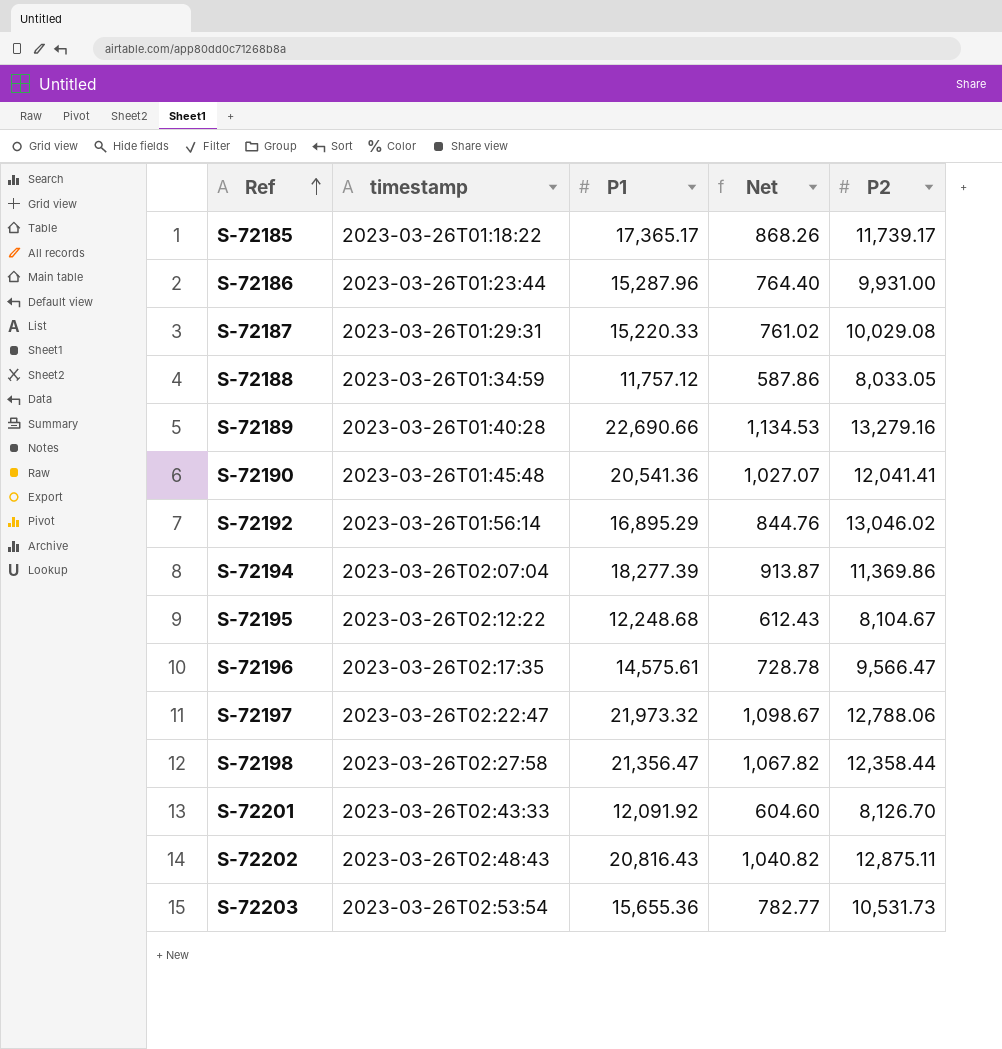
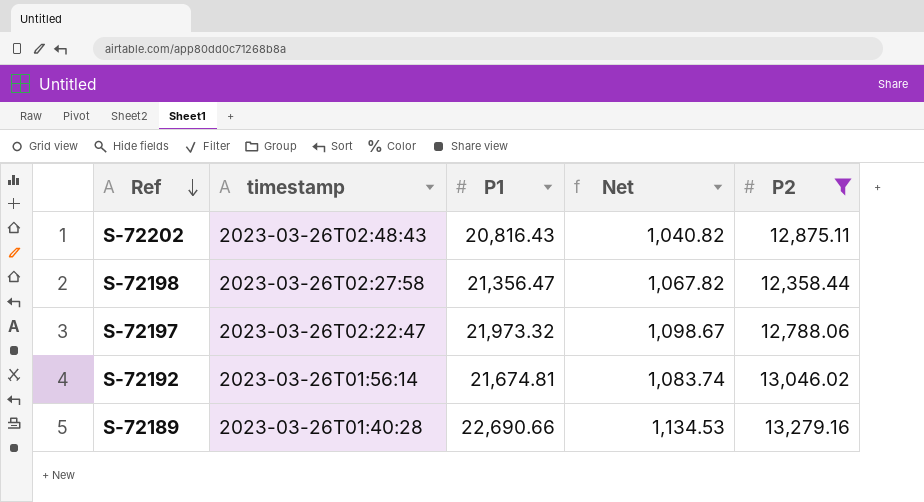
filter: none -> P2 >= 12,358.44
row order: Ref ascending -> Ref descending
S-72192 | P1: 16,895.29 -> 21,674.81
S-72192 | Net: 844.76 -> 1,083.74

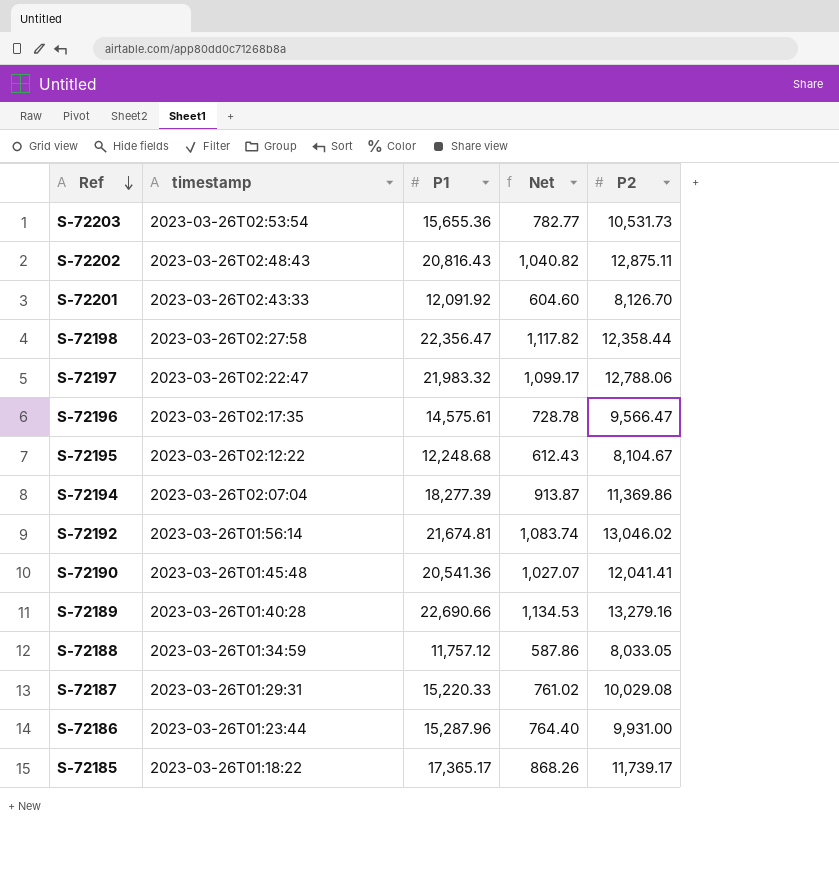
filter: P2 >= 12,358.44 -> none
S-72198 | P1: 21,356.47 -> 22,356.47
S-72198 | Net: 1,067.82 -> 1,117.82
S-72197 | P1: 21,973.32 -> 21,983.32
S-72197 | Net: 1,098.67 -> 1,099.17

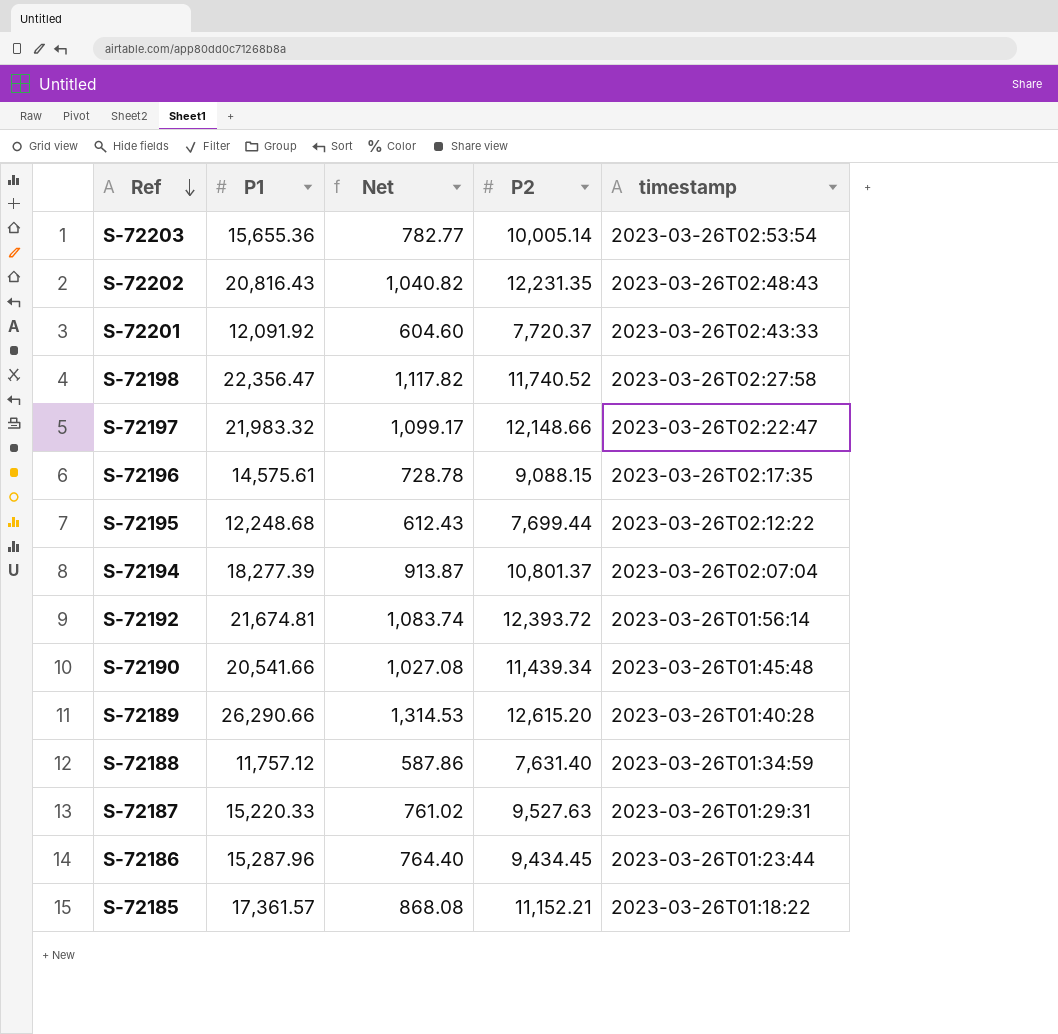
column timestamp | position: 2 -> 5
S-72203 | P2: 10,531.73 -> 10,005.14
S-72202 | P2: 12,875.11 -> 12,231.35
S-72201 | P2: 8,126.70 -> 7,720.37
S-72198 | P2: 12,358.44 -> 11,740.52
S-72197 | P2: 12,788.06 -> 12,148.66
S-72196 | P2: 9,566.47 -> 9,088.15
S-72195 | P2: 8,104.67 -> 7,699.44
S-72194 | P2: 11,369.86 -> 10,801.37
S-72192 | P2: 13,046.02 -> 12,393.72
S-72190 | P1: 20,541.36 -> 20,541.66
S-72190 | Net: 1,027.07 -> 1,027.08
S-72190 | P2: 12,041.41 -> 11,439.34
S-72189 | P1: 22,690.66 -> 26,290.66
S-72189 | Net: 1,134.53 -> 1,314.53
S-72189 | P2: 13,279.16 -> 12,615.20
S-72188 | P2: 8,033.05 -> 7,631.40
S-72187 | P2: 10,029.08 -> 9,527.63
S-72186 | P2: 9,931.00 -> 9,434.45
S-72185 | P1: 17,365.17 -> 17,361.57
S-72185 | Net: 868.26 -> 868.08
S-72185 | P2: 11,739.17 -> 11,152.21

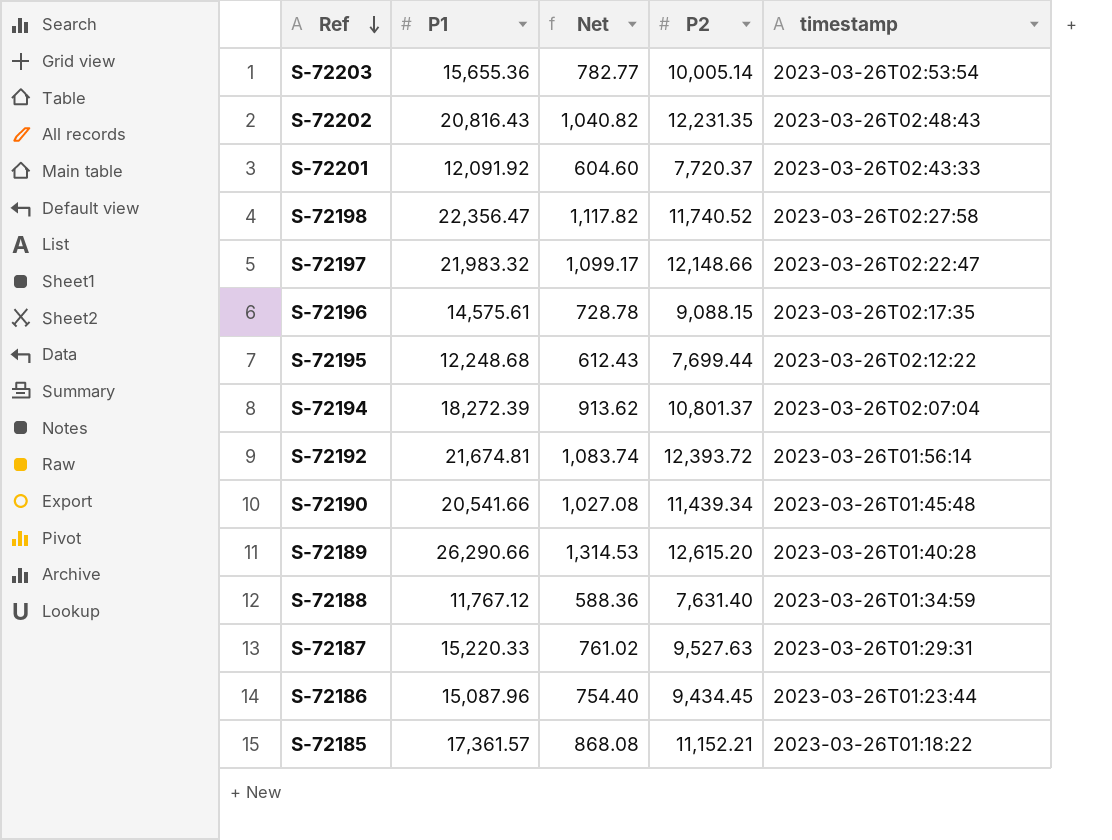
S-72194 | P1: 18,277.39 -> 18,272.39
S-72194 | Net: 913.87 -> 913.62
S-72188 | P1: 11,757.12 -> 11,767.12
S-72188 | Net: 587.86 -> 588.36
S-72186 | P1: 15,287.96 -> 15,087.96
S-72186 | Net: 764.40 -> 754.40

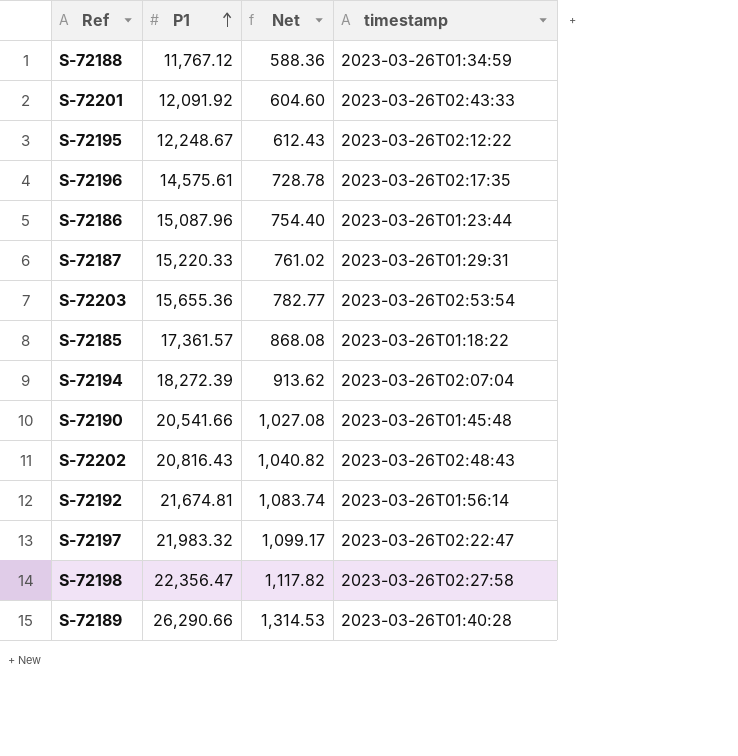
row order: Ref descending -> P1 ascending
column P2 | position: 4 -> none
S-72195 | P1: 12,248.68 -> 12,248.67

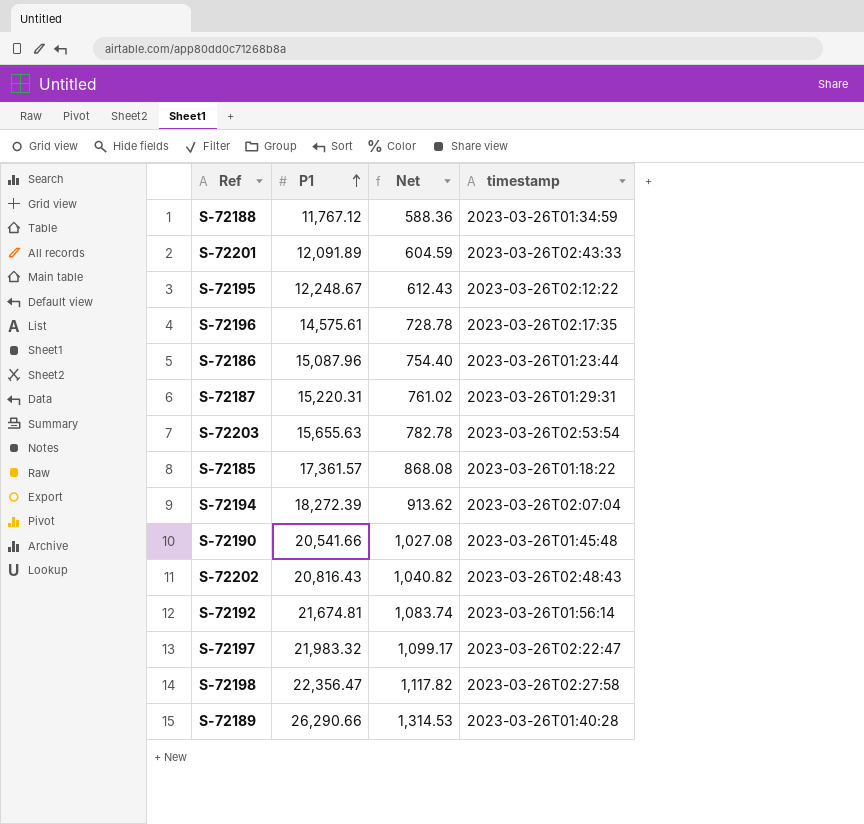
S-72201 | P1: 12,091.92 -> 12,091.89
S-72201 | Net: 604.60 -> 604.59
S-72187 | P1: 15,220.33 -> 15,220.31
S-72203 | P1: 15,655.36 -> 15,655.63
S-72203 | Net: 782.77 -> 782.78

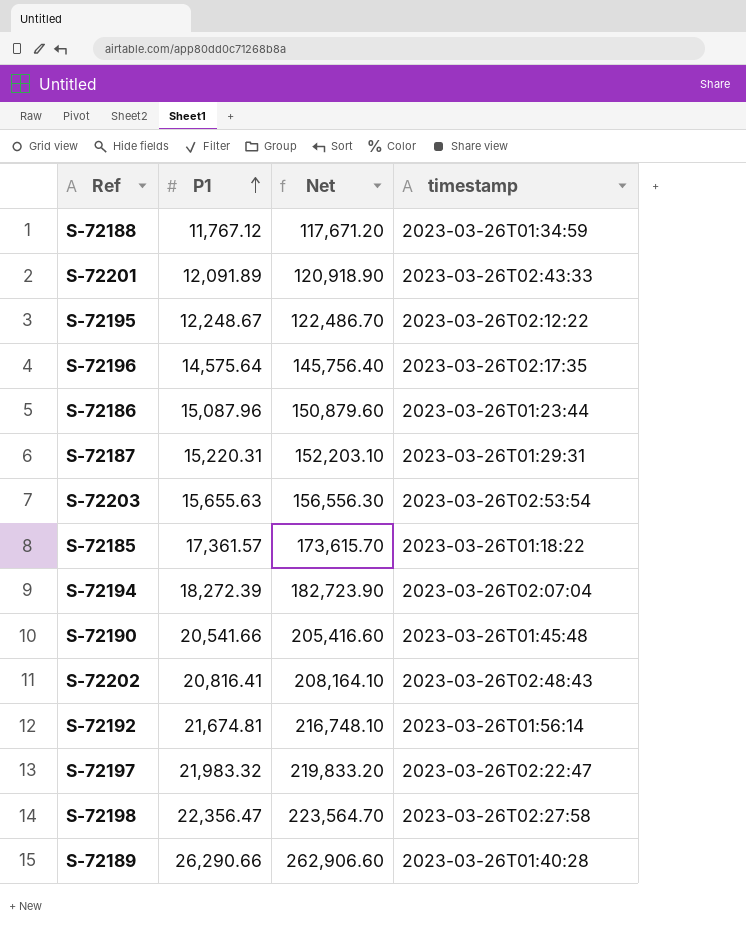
column Net | formula: [P1] * 0.05 -> [P1] * 10
S-72196 | P1: 14,575.61 -> 14,575.64
S-72202 | P1: 20,816.43 -> 20,816.41

